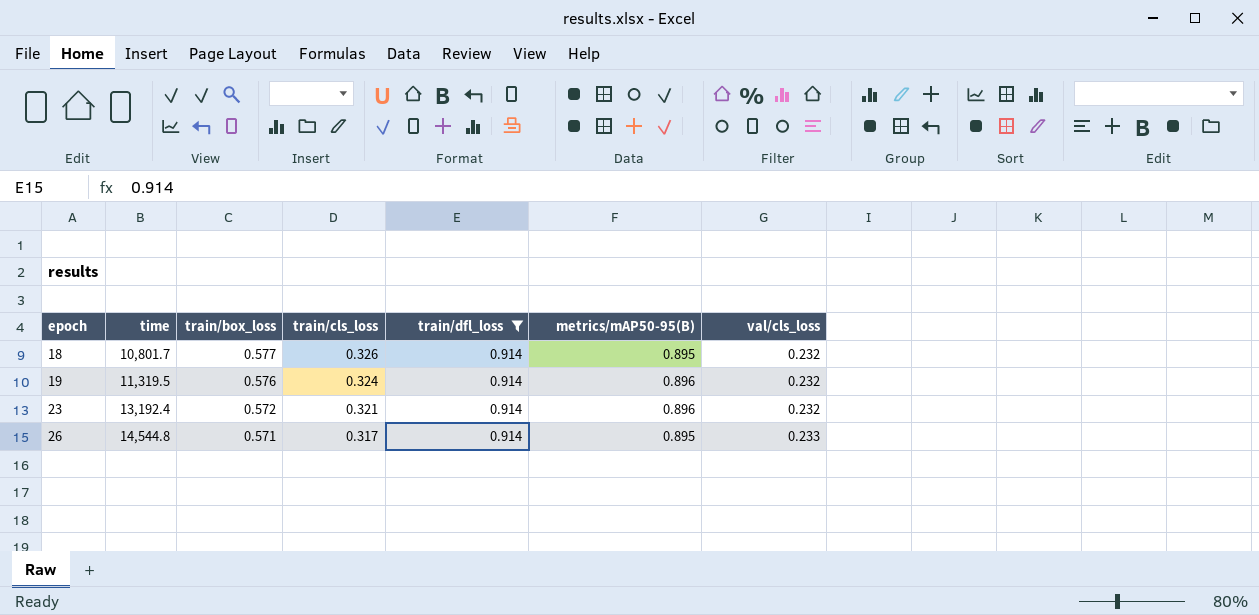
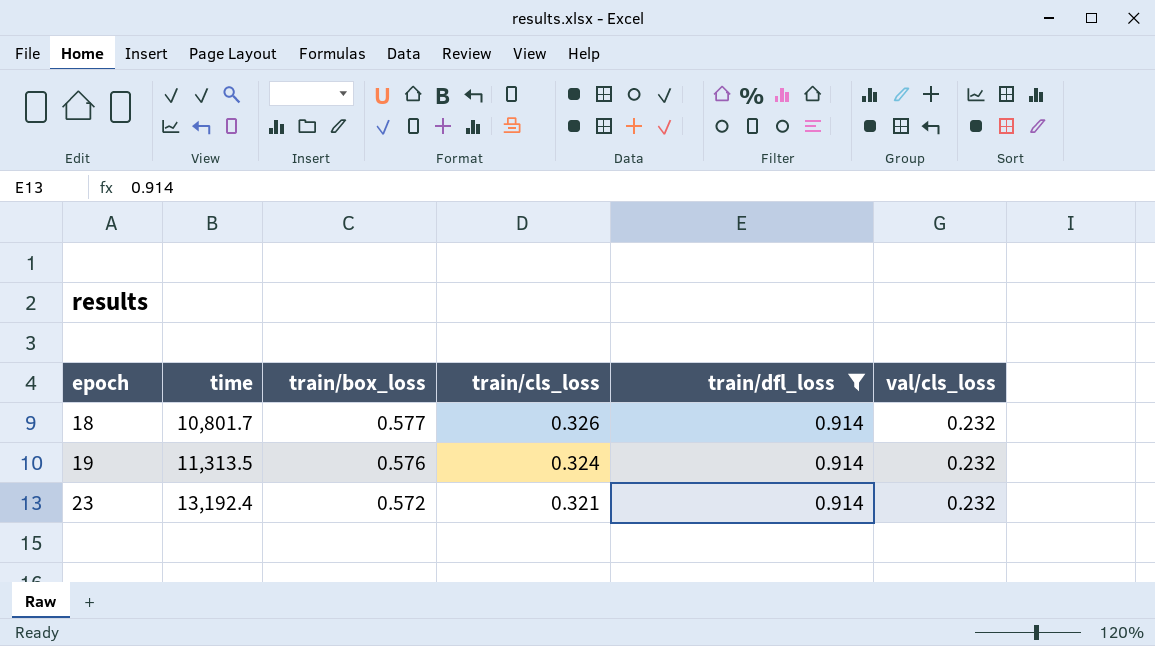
column metrics/mAP50-95(B) | position: 6 -> none
row 26: 14,544.8 | 0.571 | 0.317 | 0.914 | 0.895 | 0.233 -> none
19 | time: 11,319.5 -> 11,313.5

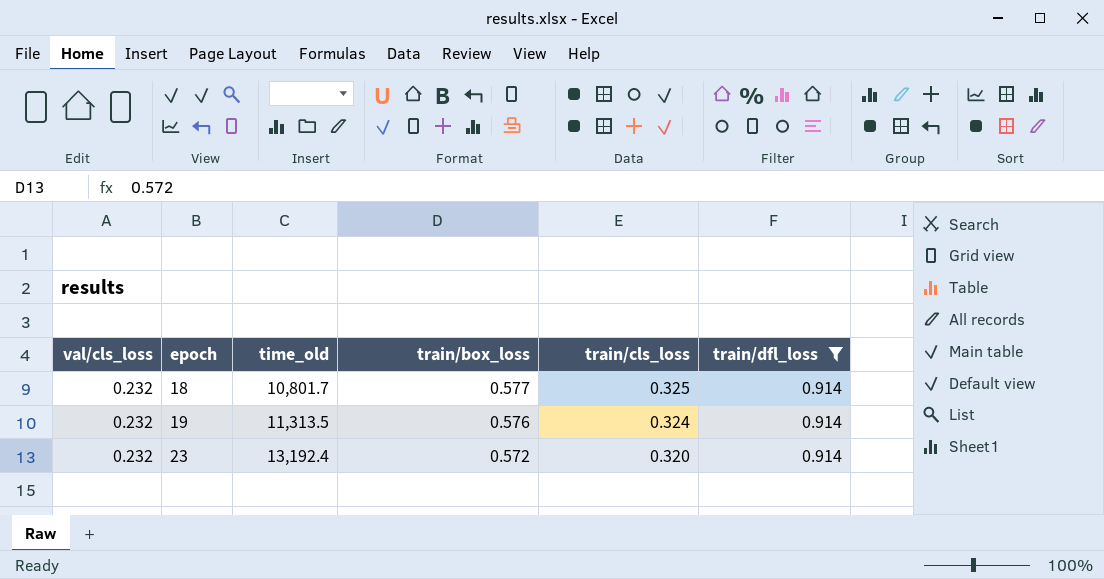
column val/cls_loss | position: 6 -> 1
column name: time -> time_old
18 | train/cls_loss: 0.326 -> 0.325
23 | train/cls_loss: 0.321 -> 0.320

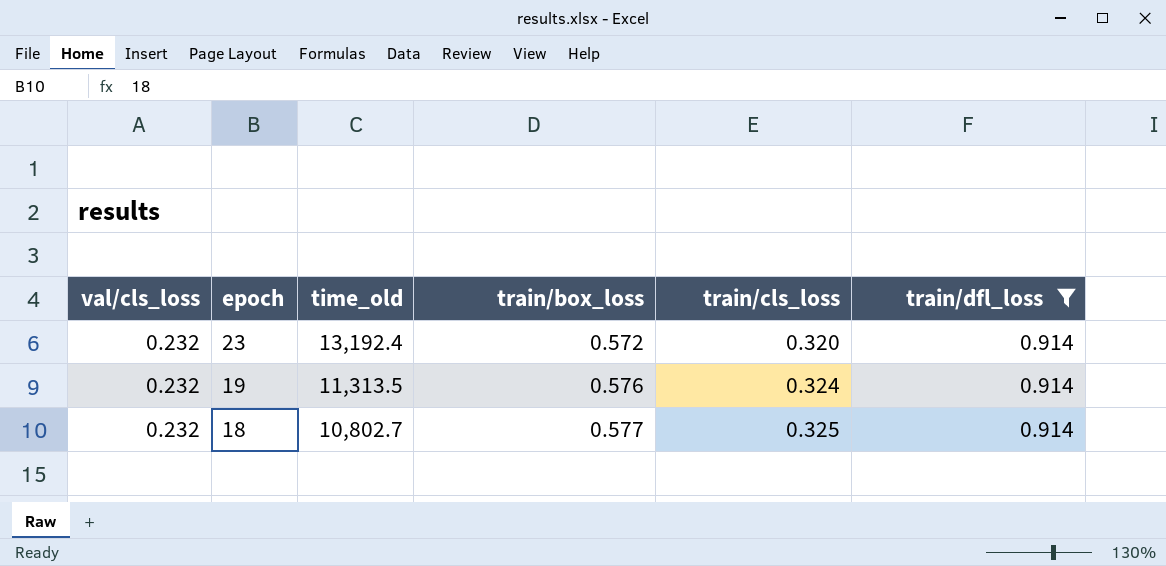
row order: epoch ascending -> epoch descending
18 | time_old: 10,801.7 -> 10,802.7

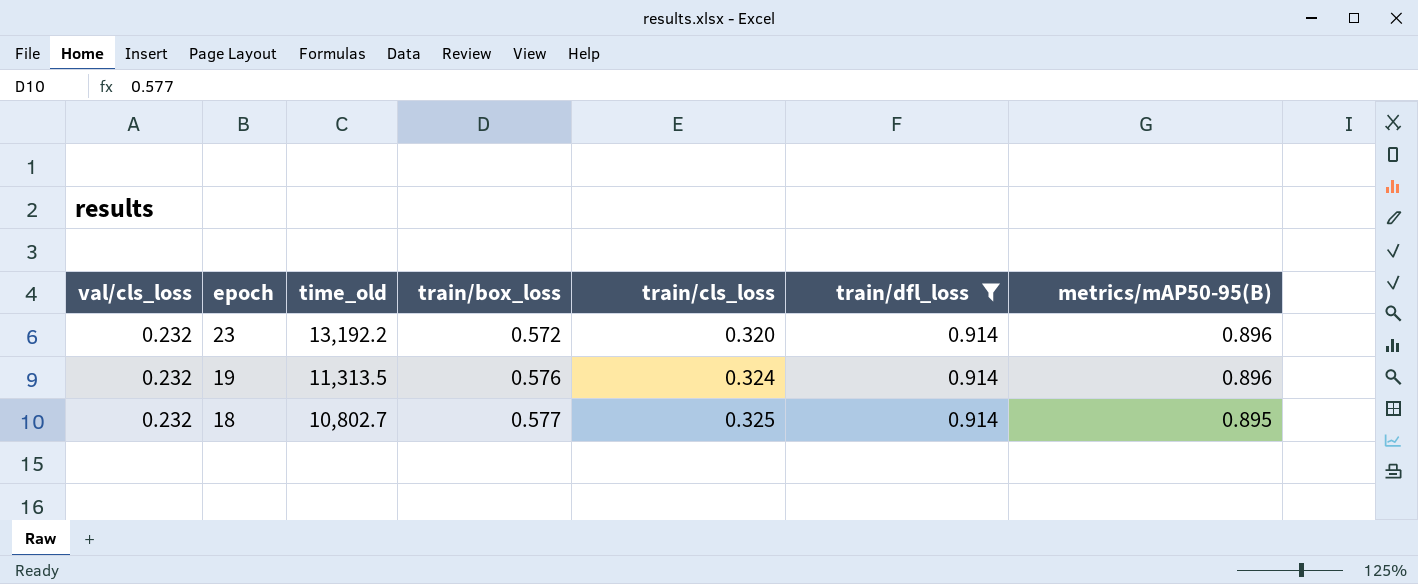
column metrics/mAP50-95(B) | position: none -> 7
23 | time_old: 13,192.4 -> 13,192.2

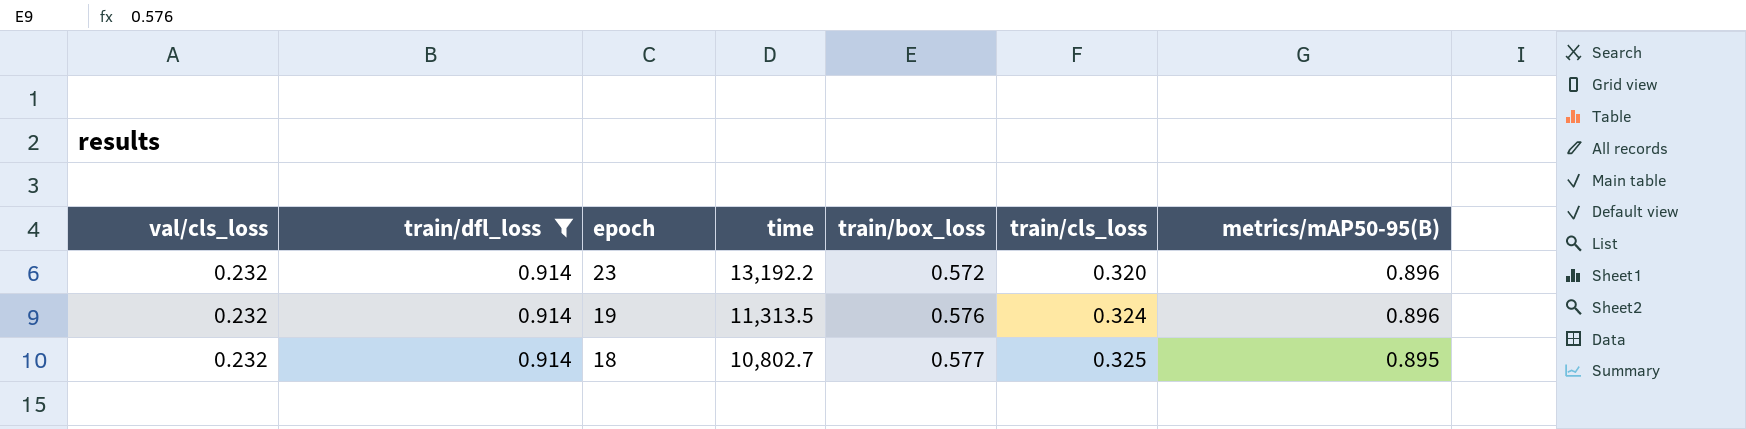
column train/dfl_loss | position: 6 -> 2
column name: time_old -> time

